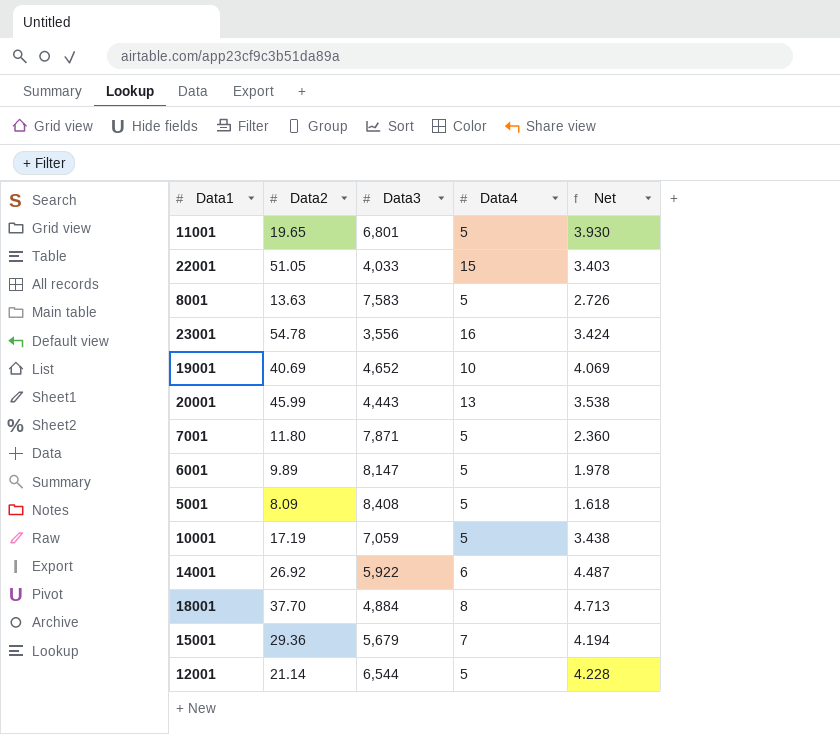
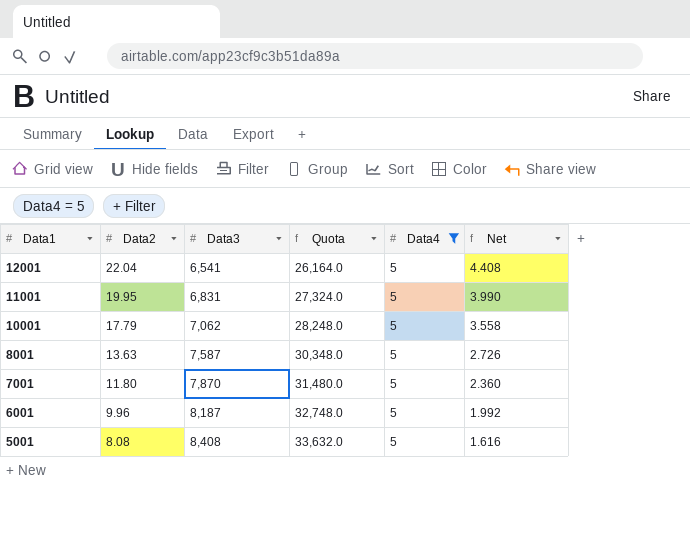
filter: none -> Data4 = 5
row order: none -> Data1 descending
column Quota | formula: none -> [Data3] * 4
12001 | Data2: 21.14 -> 22.04
12001 | Data3: 6,544 -> 6,541
12001 | Net: 4.228 -> 4.408
11001 | Data2: 19.65 -> 19.95
11001 | Data3: 6,801 -> 6,831
11001 | Net: 3.930 -> 3.990
10001 | Data2: 17.19 -> 17.79
10001 | Data3: 7,059 -> 7,062
10001 | Net: 3.438 -> 3.558
8001 | Data3: 7,583 -> 7,587
7001 | Data3: 7,871 -> 7,870
6001 | Data2: 9.89 -> 9.96
6001 | Data3: 8,147 -> 8,187
6001 | Net: 1.978 -> 1.992
5001 | Data2: 8.09 -> 8.08
5001 | Net: 1.618 -> 1.616

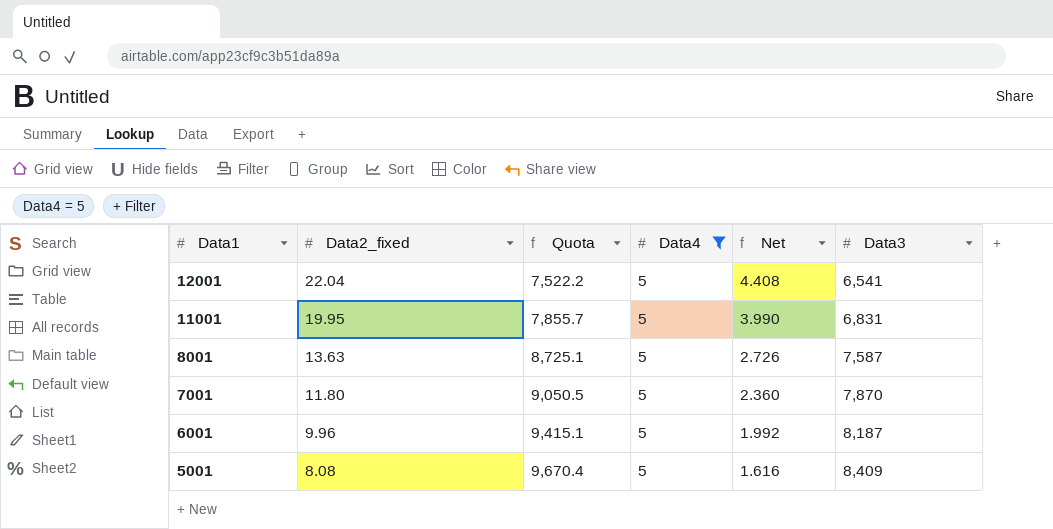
column name: Data2 -> Data2_fixed
column Quota | formula: [Data3] * 4 -> [Data3] * 1.15
column Data3 | position: 3 -> 6
row 10001: 17.79 | 7,062 | 28,248.0 | 5 | 3.558 -> none
5001 | Data3: 8,408 -> 8,409

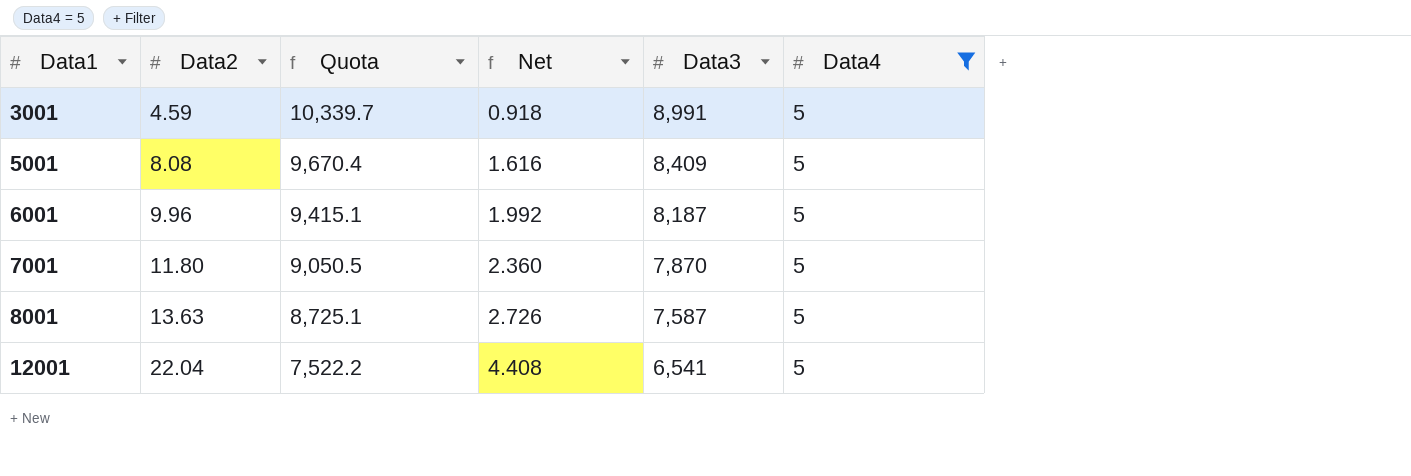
row order: Data1 descending -> Data1 ascending
column name: Data2_fixed -> Data2
column Data4 | position: 4 -> 6
row 11001: 19.95 | 7,855.7 | 5 | 3.990 | 6,831 -> none
row 3001: none -> 4.59 | 10,339.7 | 0.918 | 8,991 | 5

